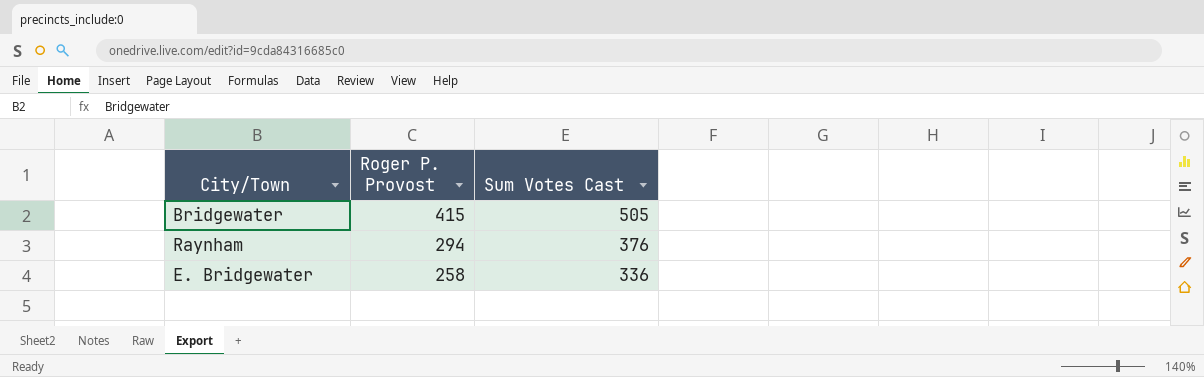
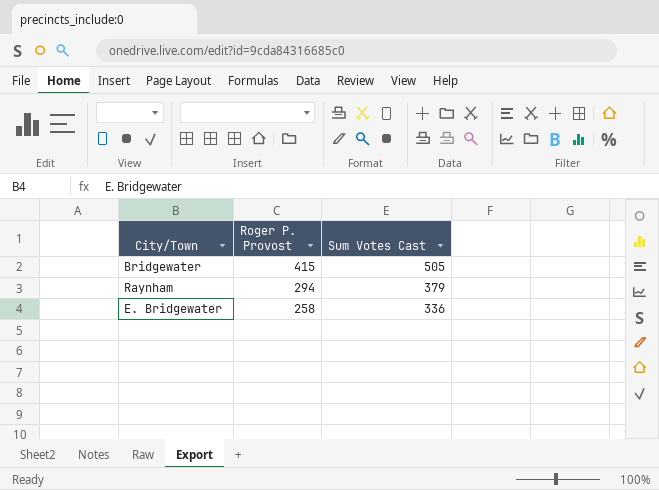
Raynham | Sum Votes Cast: 376 -> 379

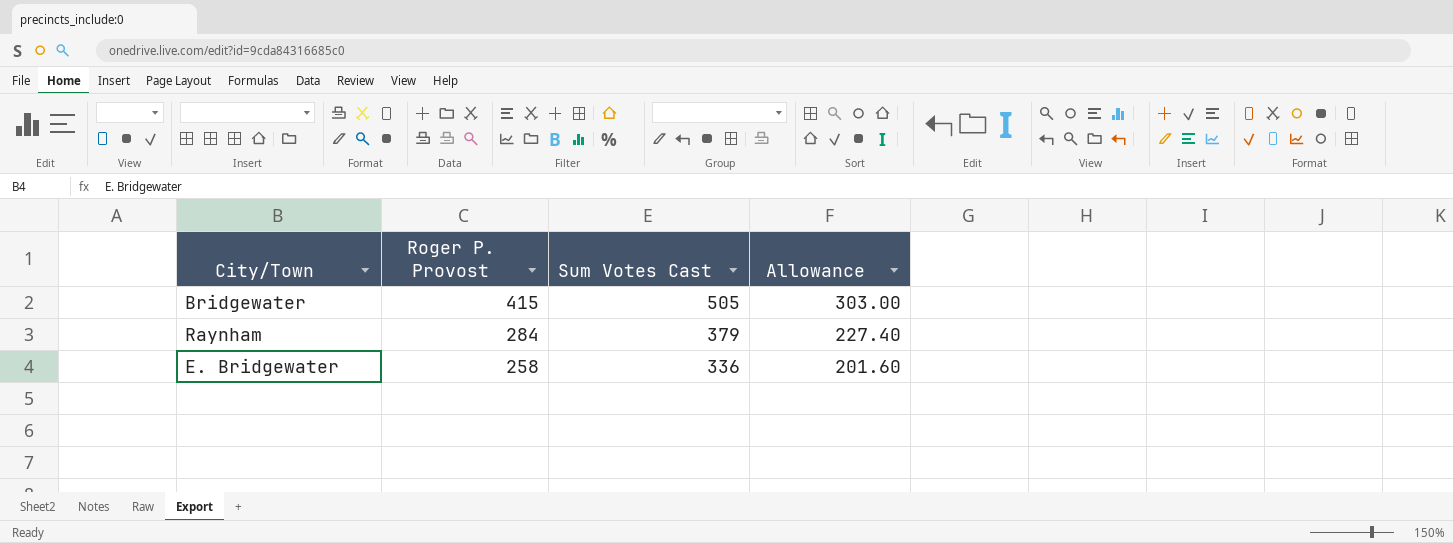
column Allowance | formula: none -> [Sum Votes Cast] * 0.6
Raynham | Roger P. Provost: 294 -> 284

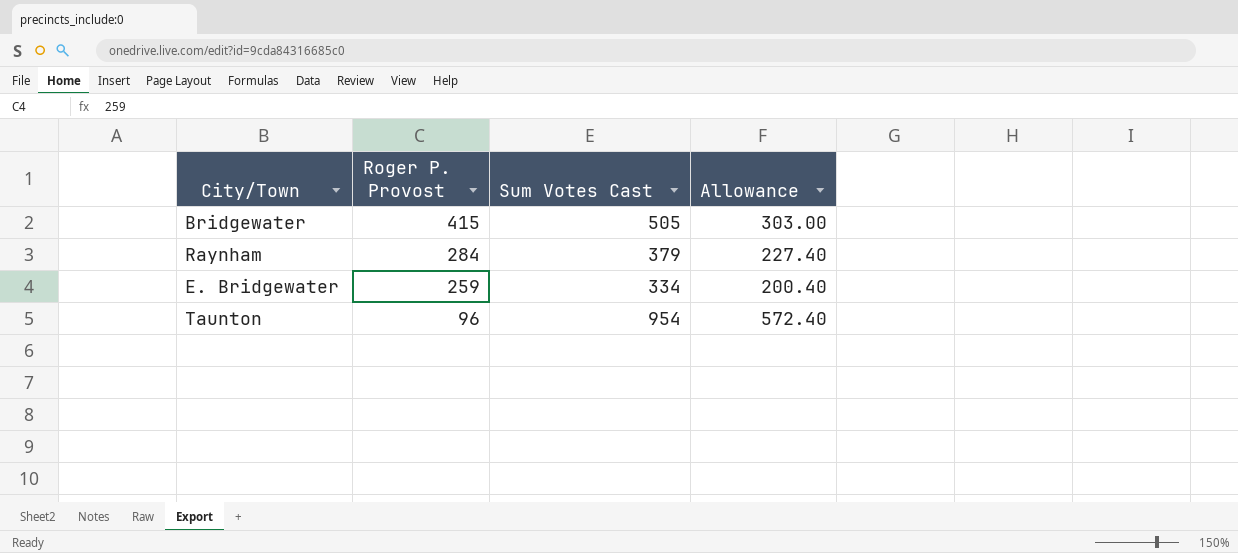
E. Bridgewater | Roger P. Provost: 258 -> 259
E. Bridgewater | Sum Votes Cast: 336 -> 334
E. Bridgewater | Allowance: 201.60 -> 200.40
row Taunton: none -> 96 | 954 | 572.40

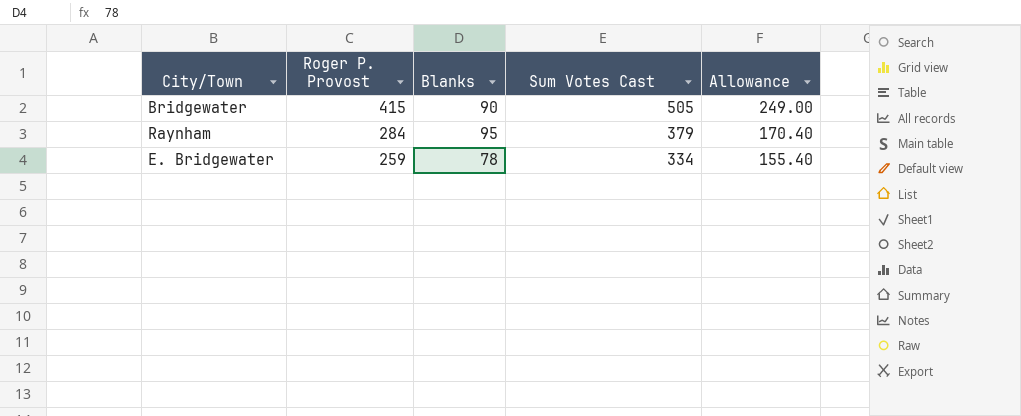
column Blanks | position: none -> 3
column Allowance | formula: [Sum Votes Cast] * 0.6 -> [Roger P. Provost] * 0.6
row Taunton: 96 | 954 | 572.40 -> none

